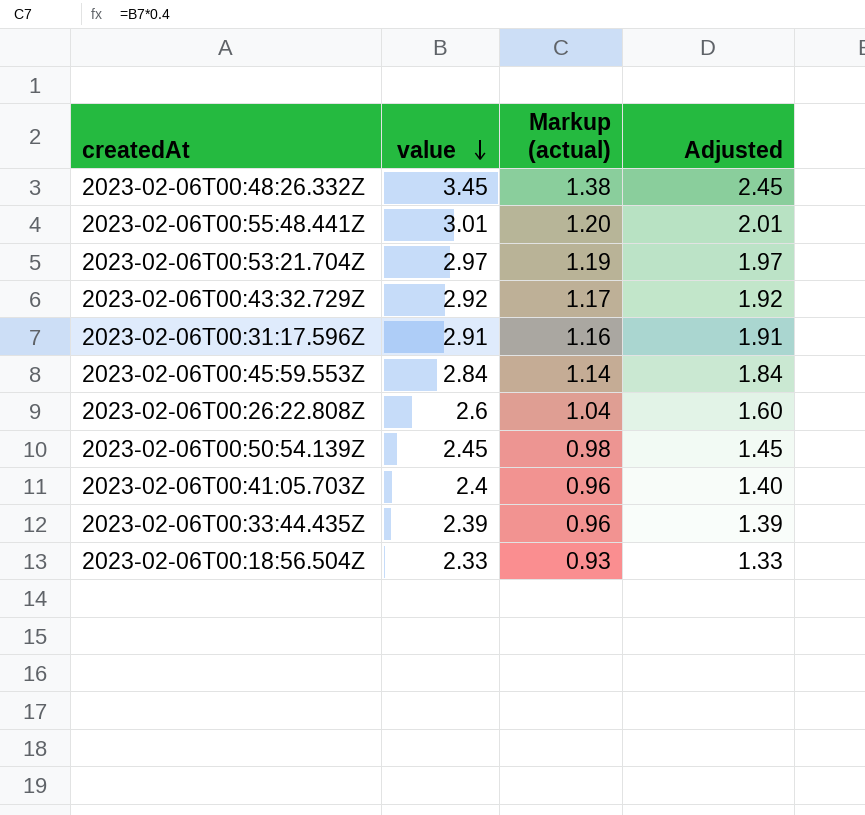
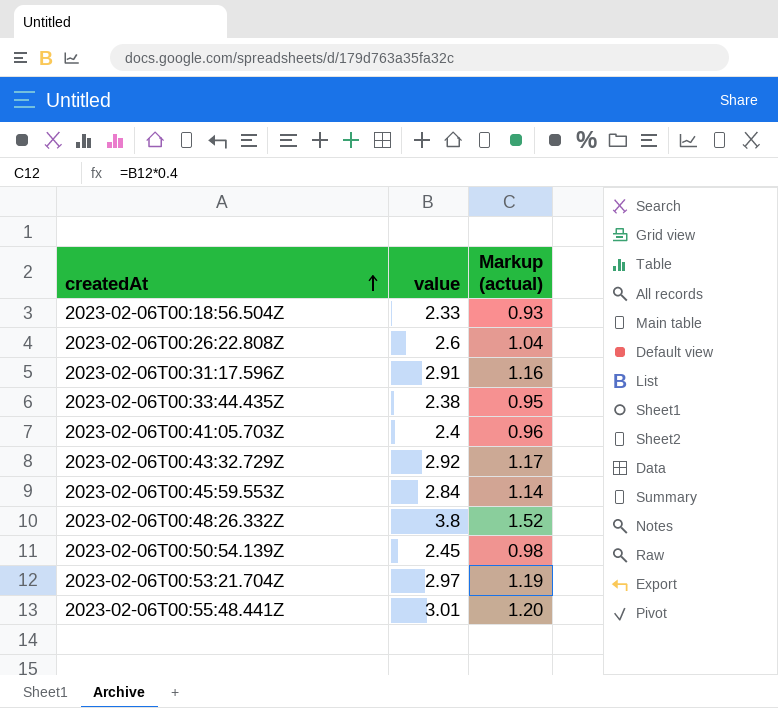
row order: value descending -> createdAt ascending
column Adjusted | formula: [value] - 1 -> none
2023-02-06T00:33:44.435Z | value: 2.39 -> 2.38
2023-02-06T00:33:44.435Z | Markup (actual): 0.96 -> 0.95
2023-02-06T00:48:26.332Z | value: 3.45 -> 3.8
2023-02-06T00:48:26.332Z | Markup (actual): 1.38 -> 1.52

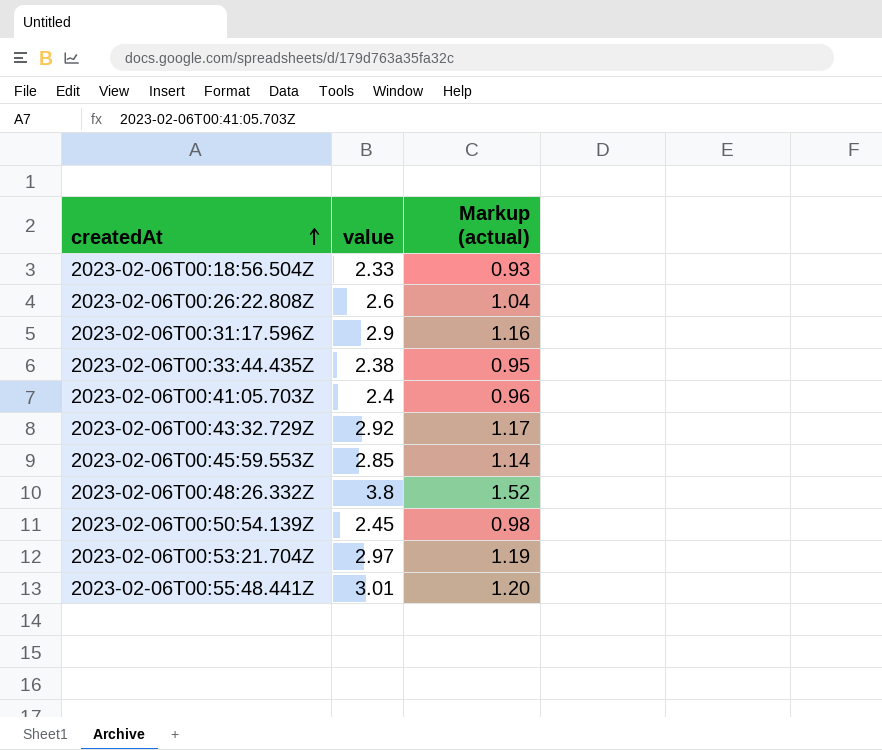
2023-02-06T00:31:17.596Z | value: 2.91 -> 2.9
2023-02-06T00:45:59.553Z | value: 2.84 -> 2.85

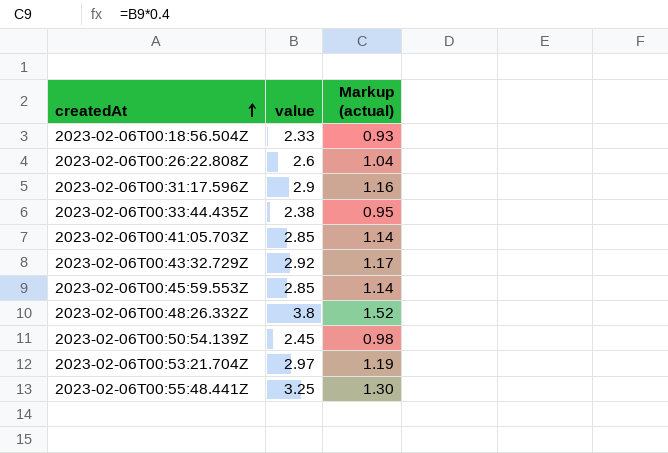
2023-02-06T00:41:05.703Z | value: 2.4 -> 2.85
2023-02-06T00:41:05.703Z | Markup (actual): 0.96 -> 1.14
2023-02-06T00:55:48.441Z | value: 3.01 -> 3.25
2023-02-06T00:55:48.441Z | Markup (actual): 1.20 -> 1.30

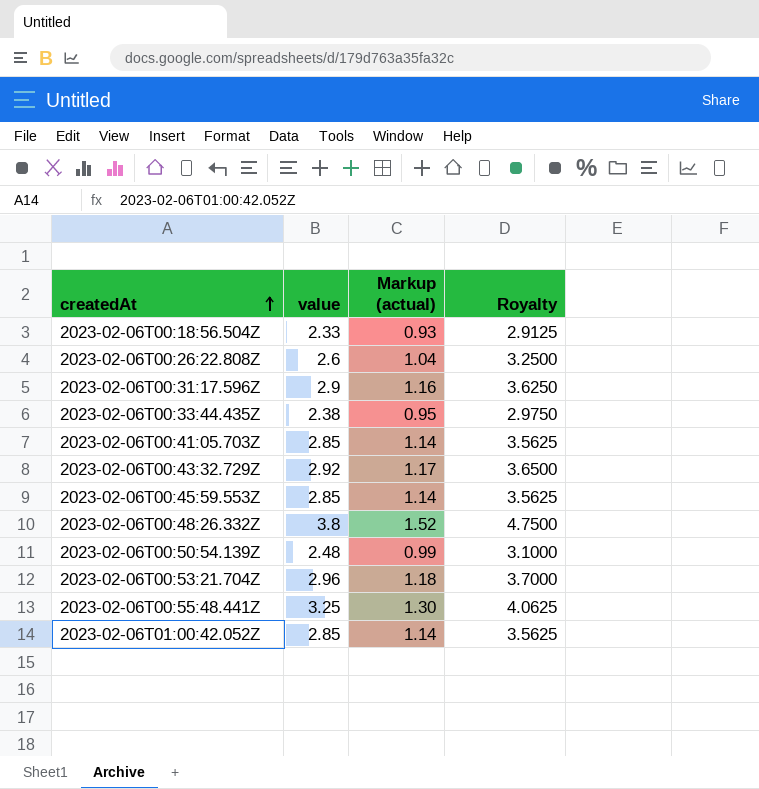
column Royalty | formula: none -> [value] * 1.25
2023-02-06T00:50:54.139Z | value: 2.45 -> 2.48
2023-02-06T00:50:54.139Z | Markup (actual): 0.98 -> 0.99
2023-02-06T00:53:21.704Z | value: 2.97 -> 2.96
2023-02-06T00:53:21.704Z | Markup (actual): 1.19 -> 1.18
row 2023-02-06T01:00:42.052Z: none -> 2.85 | 1.14 | 3.5625

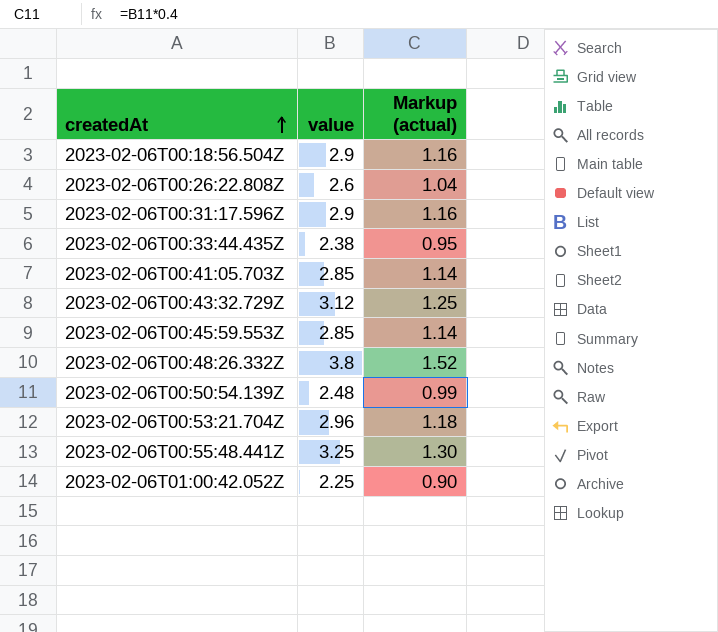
column Royalty | formula: [value] * 1.25 -> none
2023-02-06T00:18:56.504Z | value: 2.33 -> 2.9
2023-02-06T00:18:56.504Z | Markup (actual): 0.93 -> 1.16
2023-02-06T00:43:32.729Z | value: 2.92 -> 3.12
2023-02-06T00:43:32.729Z | Markup (actual): 1.17 -> 1.25
2023-02-06T01:00:42.052Z | value: 2.85 -> 2.25
2023-02-06T01:00:42.052Z | Markup (actual): 1.14 -> 0.90

